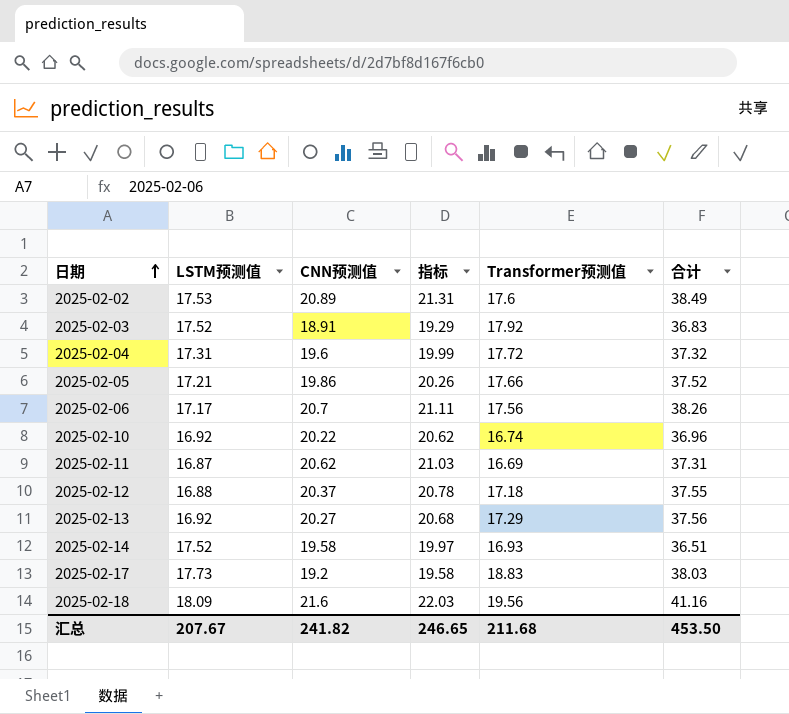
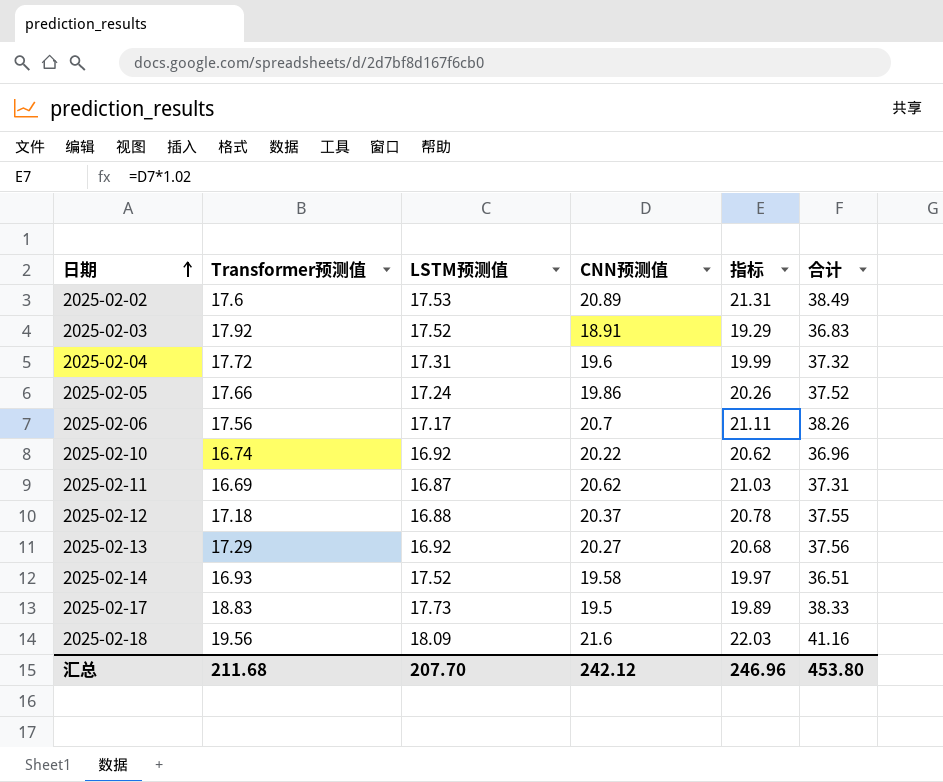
column Transformer预测值 | position: 5 -> 2
2025-02-05 | LSTM预测值: 17.21 -> 17.24
2025-02-17 | CNN预测值: 19.2 -> 19.5
2025-02-17 | 指标: 19.58 -> 19.89
2025-02-17 | 合计: 38.03 -> 38.33
汇总 | LSTM预测值: 207.67 -> 207.70
汇总 | CNN预测值: 241.82 -> 242.12
汇总 | 指标: 246.65 -> 246.96
汇总 | 合计: 453.50 -> 453.80

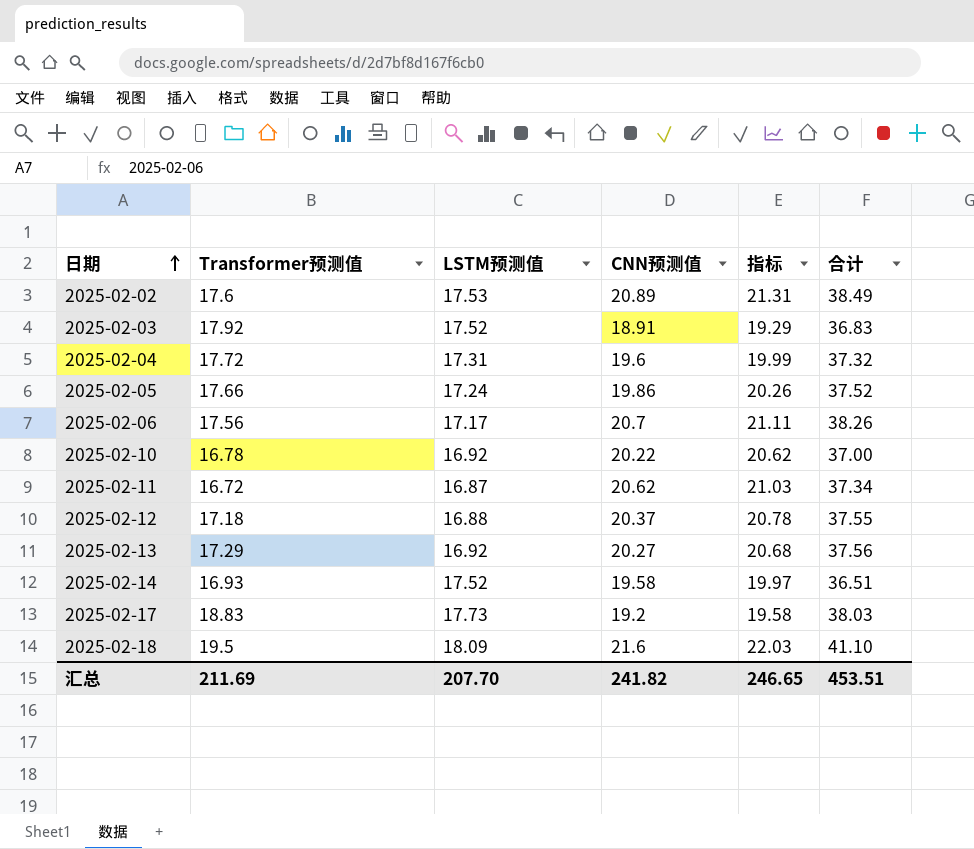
2025-02-10 | Transformer预测值: 16.74 -> 16.78
2025-02-10 | 合计: 36.96 -> 37.00
2025-02-11 | Transformer预测值: 16.69 -> 16.72
2025-02-11 | 合计: 37.31 -> 37.34
2025-02-17 | CNN预测值: 19.5 -> 19.2
2025-02-17 | 指标: 19.89 -> 19.58
2025-02-17 | 合计: 38.33 -> 38.03
2025-02-18 | Transformer预测值: 19.56 -> 19.5
2025-02-18 | 合计: 41.16 -> 41.10
汇总 | Transformer预测值: 211.68 -> 211.69
汇总 | CNN预测值: 242.12 -> 241.82
汇总 | 指标: 246.96 -> 246.65
汇总 | 合计: 453.80 -> 453.51

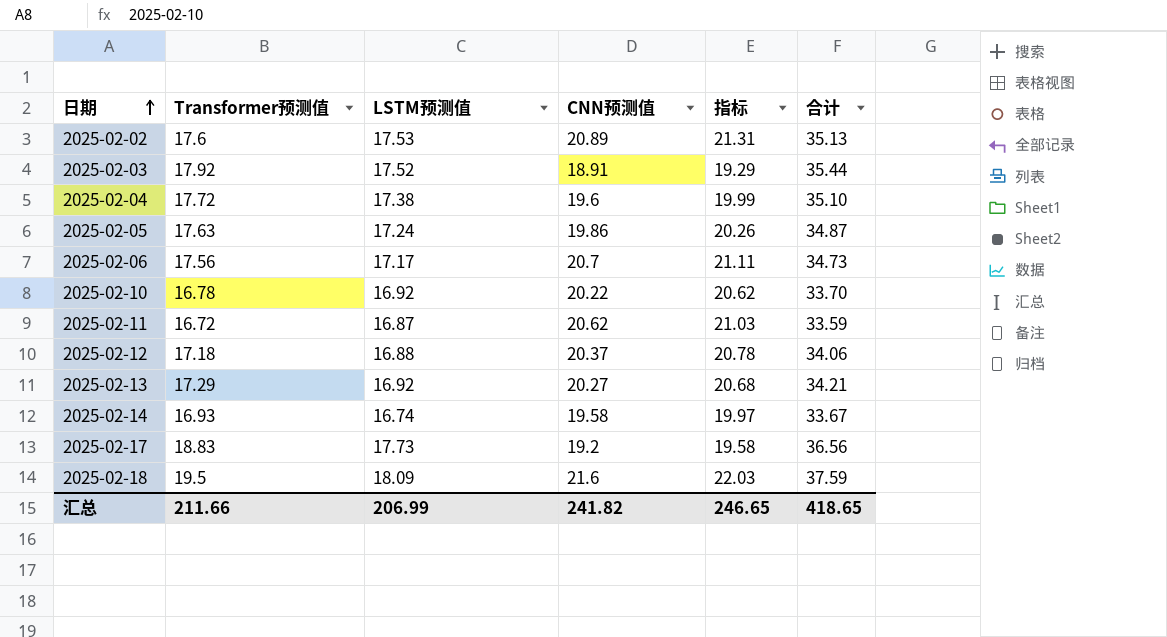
column 合计 | formula: [Transformer预测值] + [CNN预测值] -> [Transformer预测值] + [LSTM预测值]
2025-02-04 | LSTM预测值: 17.31 -> 17.38
2025-02-05 | Transformer预测值: 17.66 -> 17.63
2025-02-14 | LSTM预测值: 17.52 -> 16.74
汇总 | Transformer预测值: 211.69 -> 211.66
汇总 | LSTM预测值: 207.70 -> 206.99
汇总 | 合计: 453.51 -> 418.65

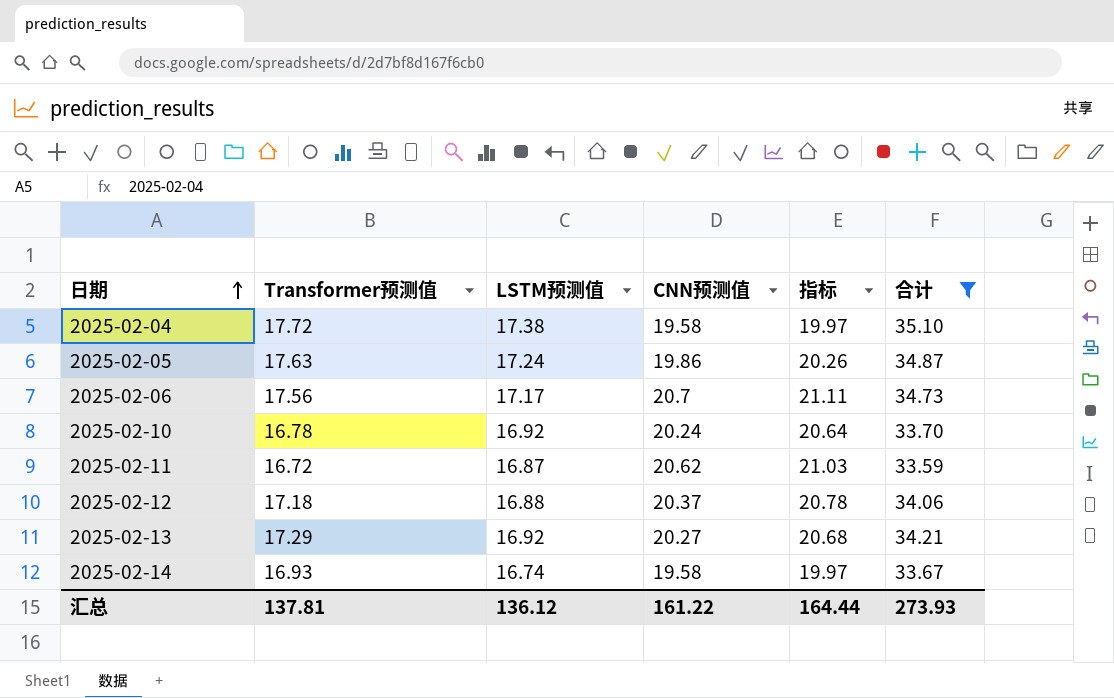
filter: none -> 合计 <= 35.10
2025-02-04 | CNN预测值: 19.6 -> 19.58
2025-02-04 | 指标: 19.99 -> 19.97
2025-02-10 | CNN预测值: 20.22 -> 20.24
2025-02-10 | 指标: 20.62 -> 20.64
汇总 | Transformer预测值: 211.66 -> 137.81
汇总 | LSTM预测值: 206.99 -> 136.12
汇总 | CNN预测值: 241.82 -> 161.22
汇总 | 指标: 246.65 -> 164.44
汇总 | 合计: 418.65 -> 273.93

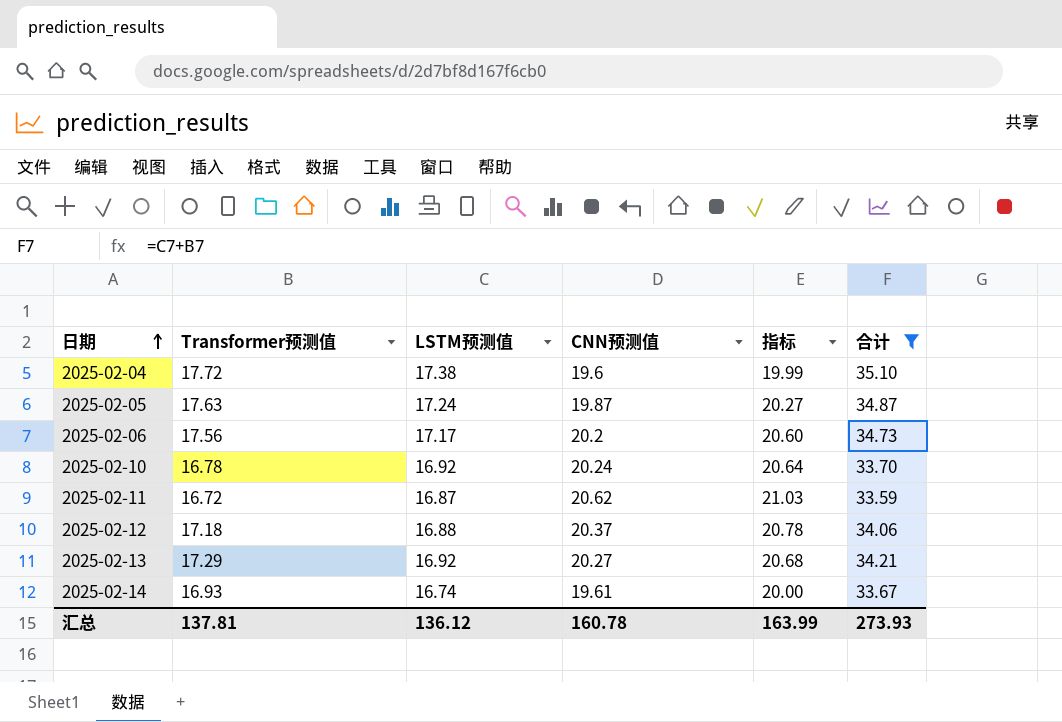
2025-02-04 | CNN预测值: 19.58 -> 19.6
2025-02-04 | 指标: 19.97 -> 19.99
2025-02-05 | CNN预测值: 19.86 -> 19.87
2025-02-05 | 指标: 20.26 -> 20.27
2025-02-06 | CNN预测值: 20.7 -> 20.2
2025-02-06 | 指标: 21.11 -> 20.60
2025-02-14 | CNN预测值: 19.58 -> 19.61
2025-02-14 | 指标: 19.97 -> 20.00
汇总 | CNN预测值: 161.22 -> 160.78
汇总 | 指标: 164.44 -> 163.99

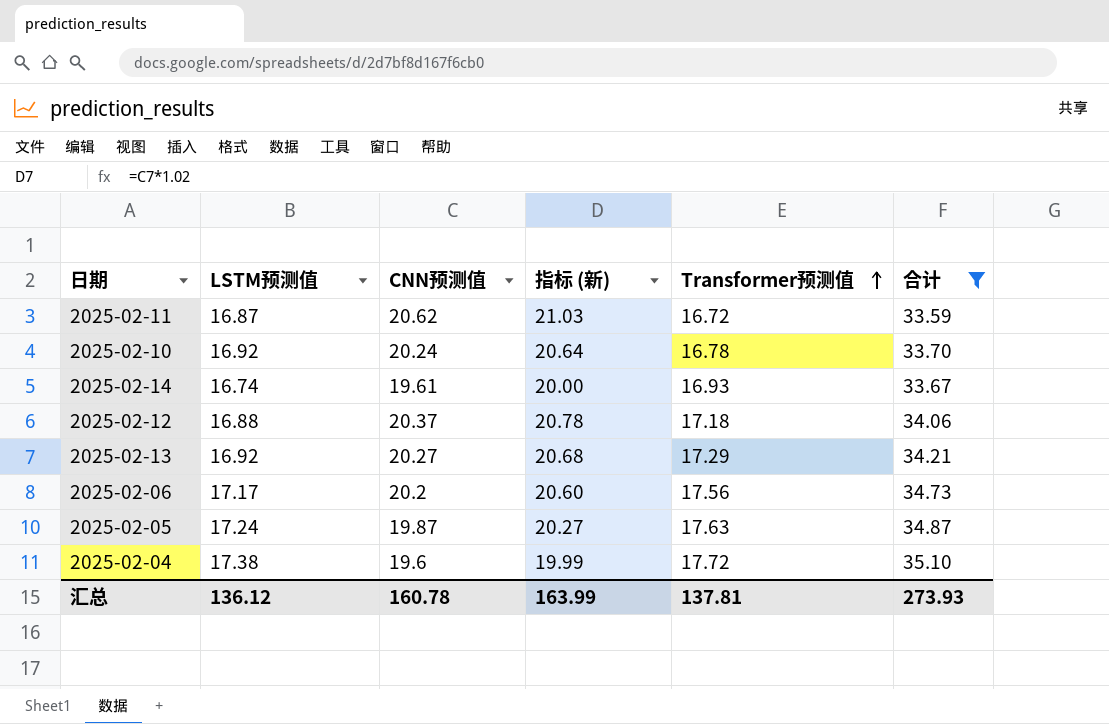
row order: 日期 ascending -> Transformer预测值 ascending
column name: 指标 -> 指标 (新)
column Transformer预测值 | position: 2 -> 5

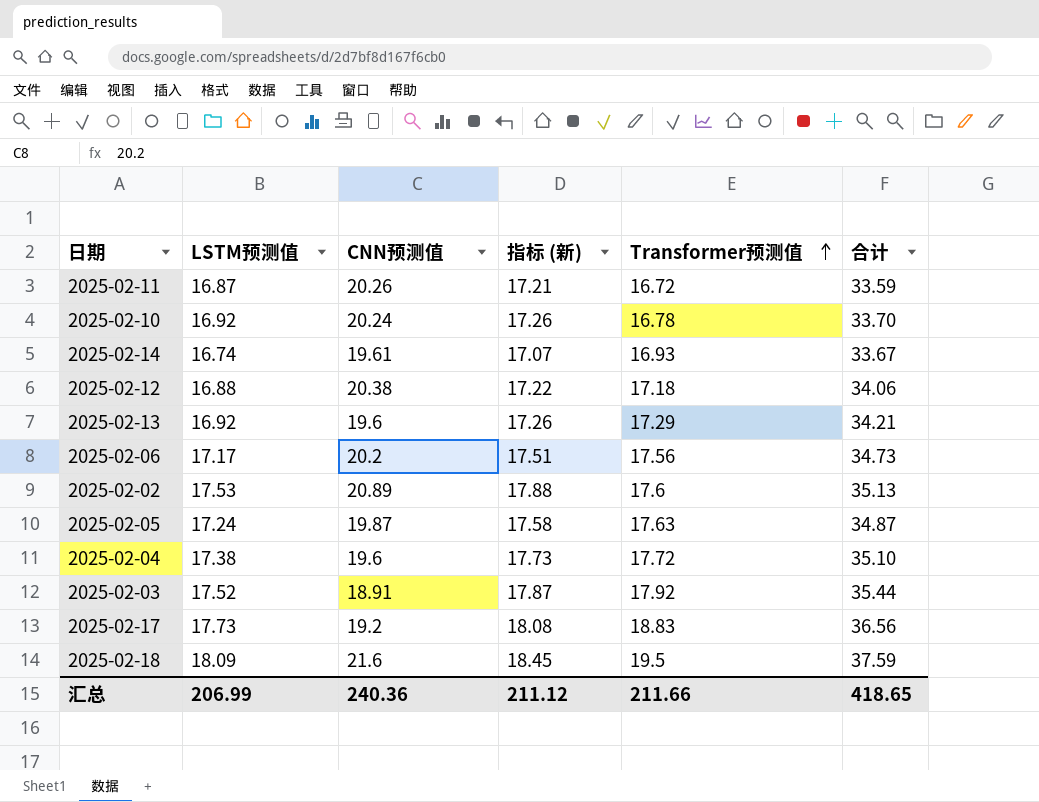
filter: 合计 <= 35.10 -> none
column 指标 (新) | formula: [CNN预测值] * 1.02 -> [LSTM预测值] * 1.02
2025-02-11 | CNN预测值: 20.62 -> 20.26
2025-02-12 | CNN预测值: 20.37 -> 20.38
2025-02-13 | CNN预测值: 20.27 -> 19.6
汇总 | LSTM预测值: 136.12 -> 206.99
汇总 | CNN预测值: 160.78 -> 240.36
汇总 | 指标 (新): 163.99 -> 211.12
汇总 | Transformer预测值: 137.81 -> 211.66
汇总 | 合计: 273.93 -> 418.65

